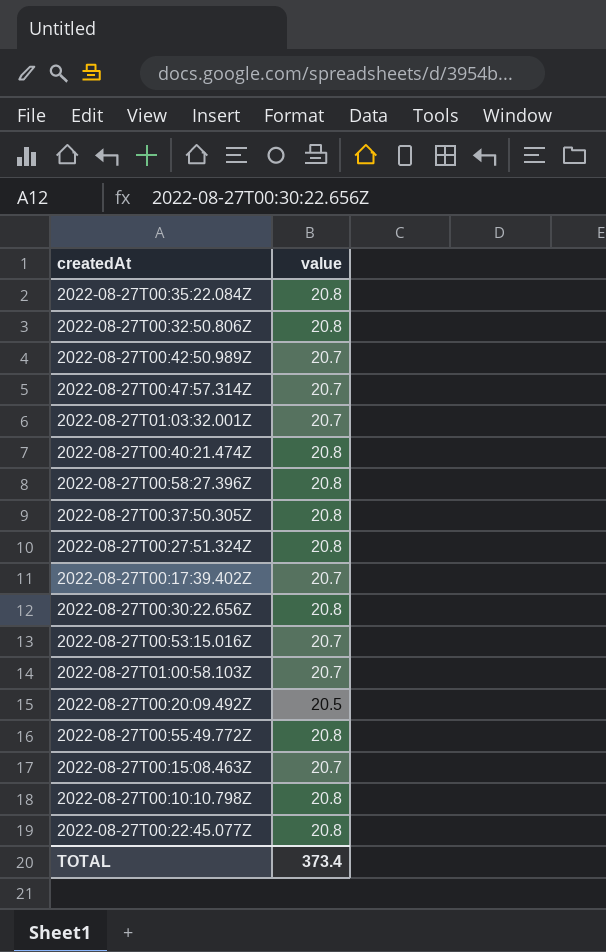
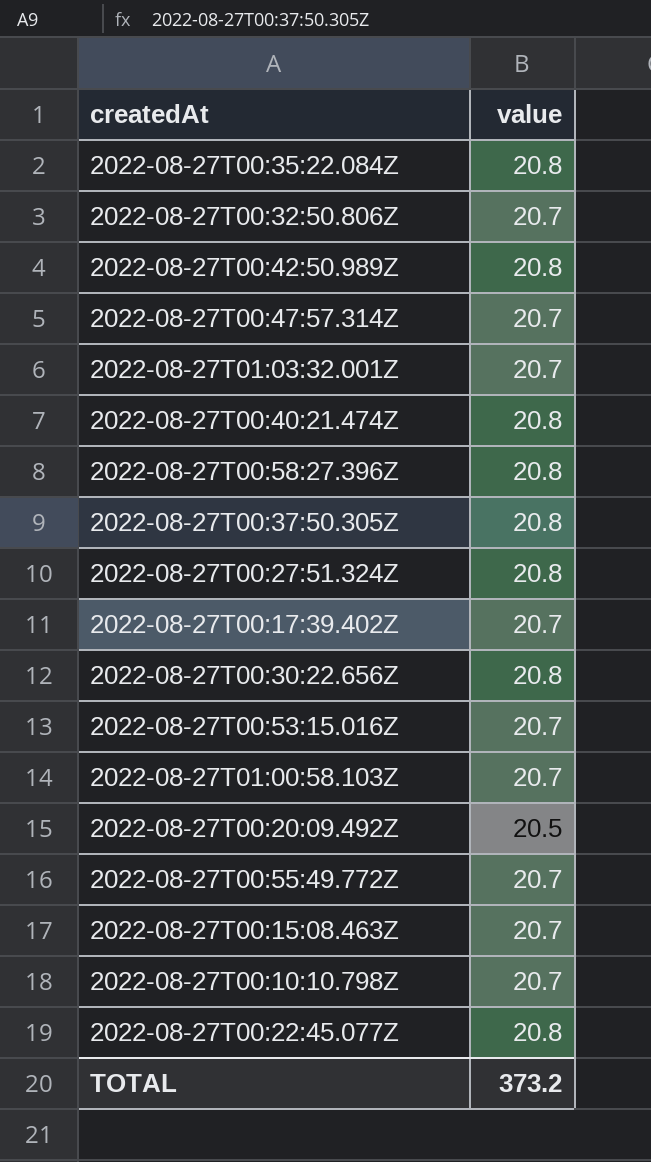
2022-08-27T00:32:50.806Z | value: 20.8 -> 20.7
2022-08-27T00:42:50.989Z | value: 20.7 -> 20.8
2022-08-27T00:55:49.772Z | value: 20.8 -> 20.7
2022-08-27T00:10:10.798Z | value: 20.8 -> 20.7
TOTAL | value: 373.4 -> 373.2

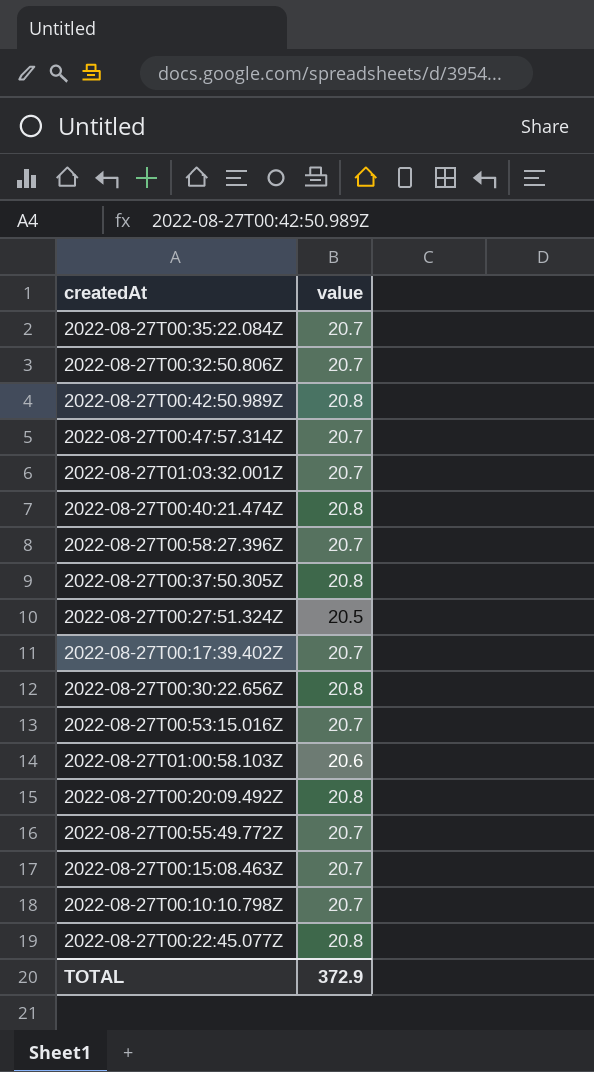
2022-08-27T00:35:22.084Z | value: 20.8 -> 20.7
2022-08-27T00:58:27.396Z | value: 20.8 -> 20.7
2022-08-27T00:27:51.324Z | value: 20.8 -> 20.5
2022-08-27T01:00:58.103Z | value: 20.7 -> 20.6
2022-08-27T00:20:09.492Z | value: 20.5 -> 20.8
TOTAL | value: 373.2 -> 372.9

